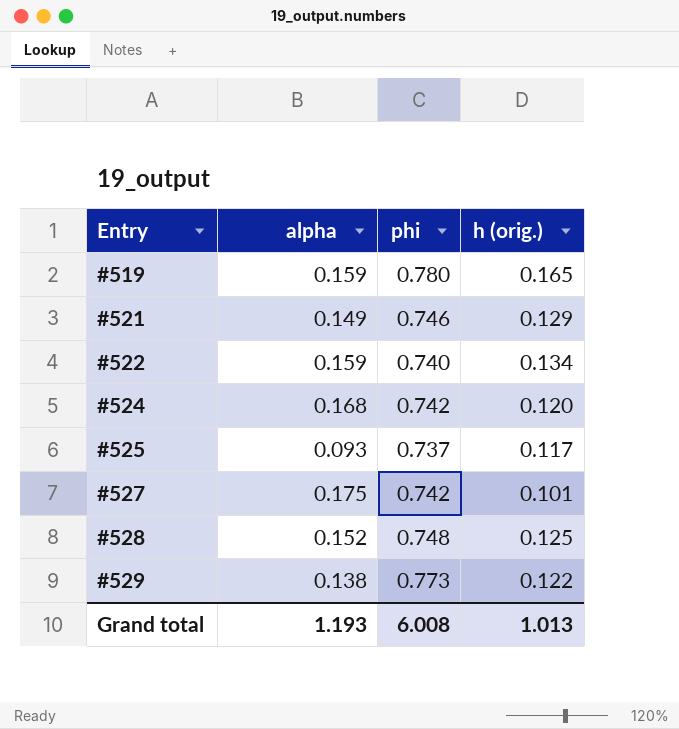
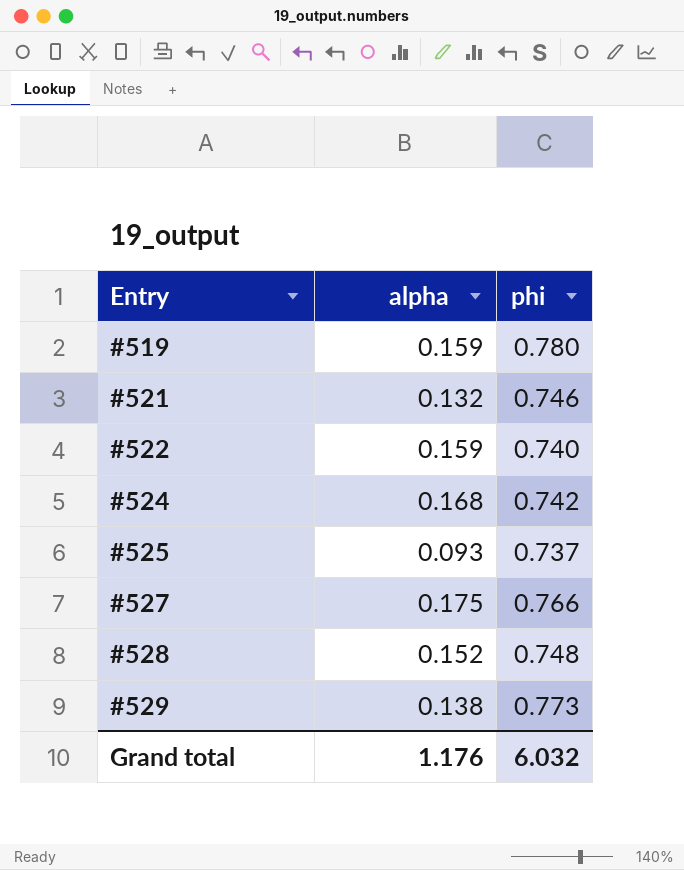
column h (orig.) | position: 4 -> none
#521 | alpha: 0.149 -> 0.132
#527 | phi: 0.742 -> 0.766
Grand total | alpha: 1.193 -> 1.176
Grand total | phi: 6.008 -> 6.032

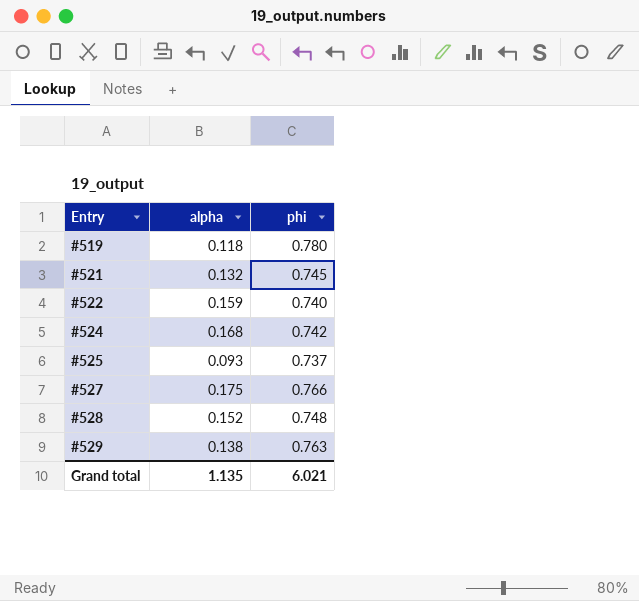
#519 | alpha: 0.159 -> 0.118
#521 | phi: 0.746 -> 0.745
#529 | phi: 0.773 -> 0.763
Grand total | alpha: 1.176 -> 1.135
Grand total | phi: 6.032 -> 6.021

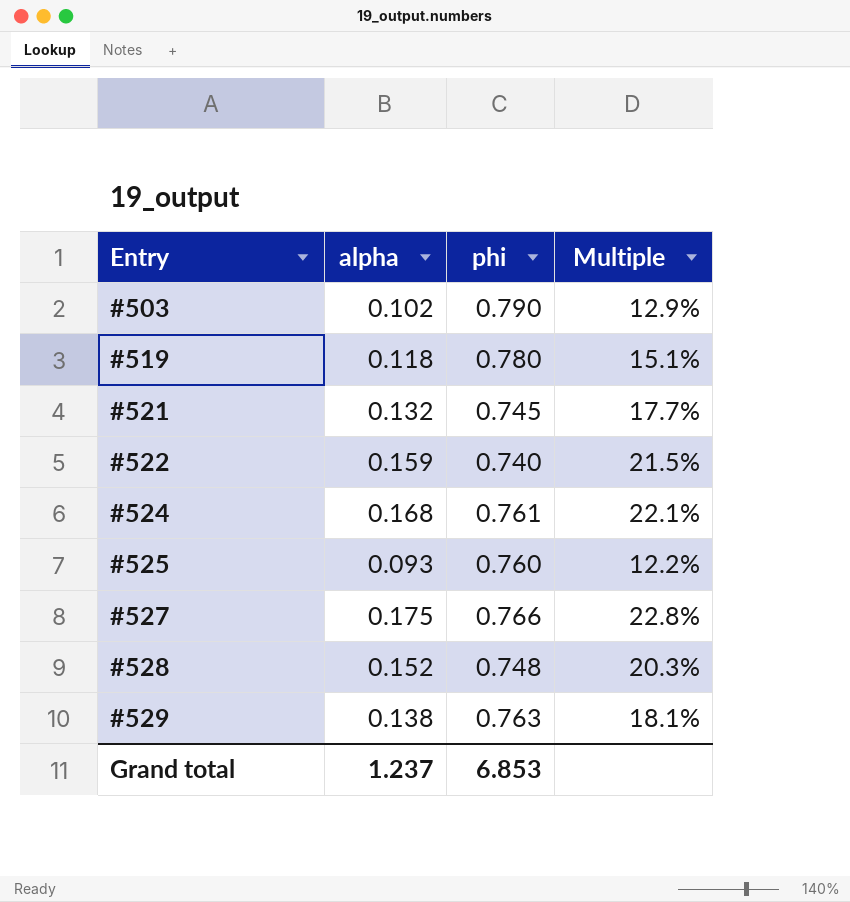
column Multiple | formula: none -> [alpha] / [phi]
row #503: none -> 0.102 | 0.790 | 12.9%
#524 | phi: 0.742 -> 0.761
#525 | phi: 0.737 -> 0.760
Grand total | alpha: 1.135 -> 1.237
Grand total | phi: 6.021 -> 6.853

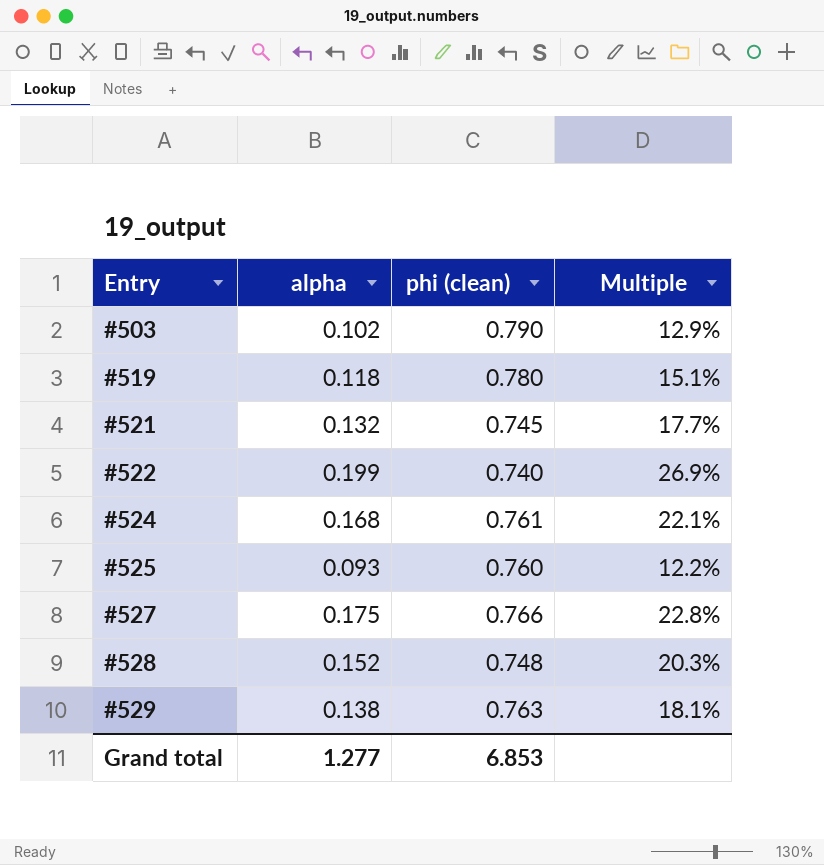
column name: phi -> phi (clean)
#522 | alpha: 0.159 -> 0.199
#522 | Multiple: 21.5% -> 26.9%
Grand total | alpha: 1.237 -> 1.277

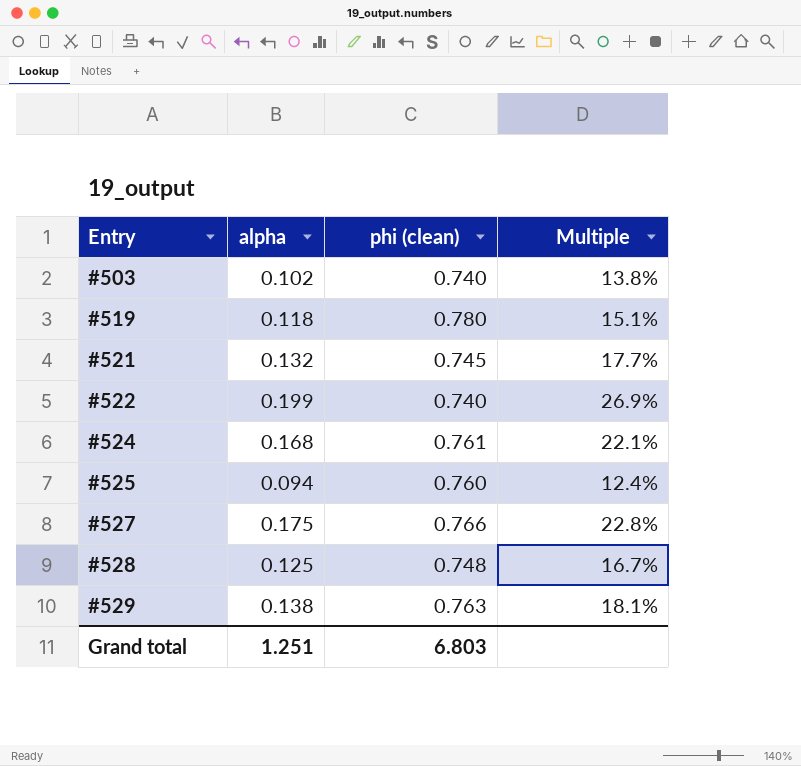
#503 | phi (clean): 0.790 -> 0.740
#503 | Multiple: 12.9% -> 13.8%
#525 | alpha: 0.093 -> 0.094
#525 | Multiple: 12.2% -> 12.4%
#528 | alpha: 0.152 -> 0.125
#528 | Multiple: 20.3% -> 16.7%
Grand total | alpha: 1.277 -> 1.251
Grand total | phi (clean): 6.853 -> 6.803

